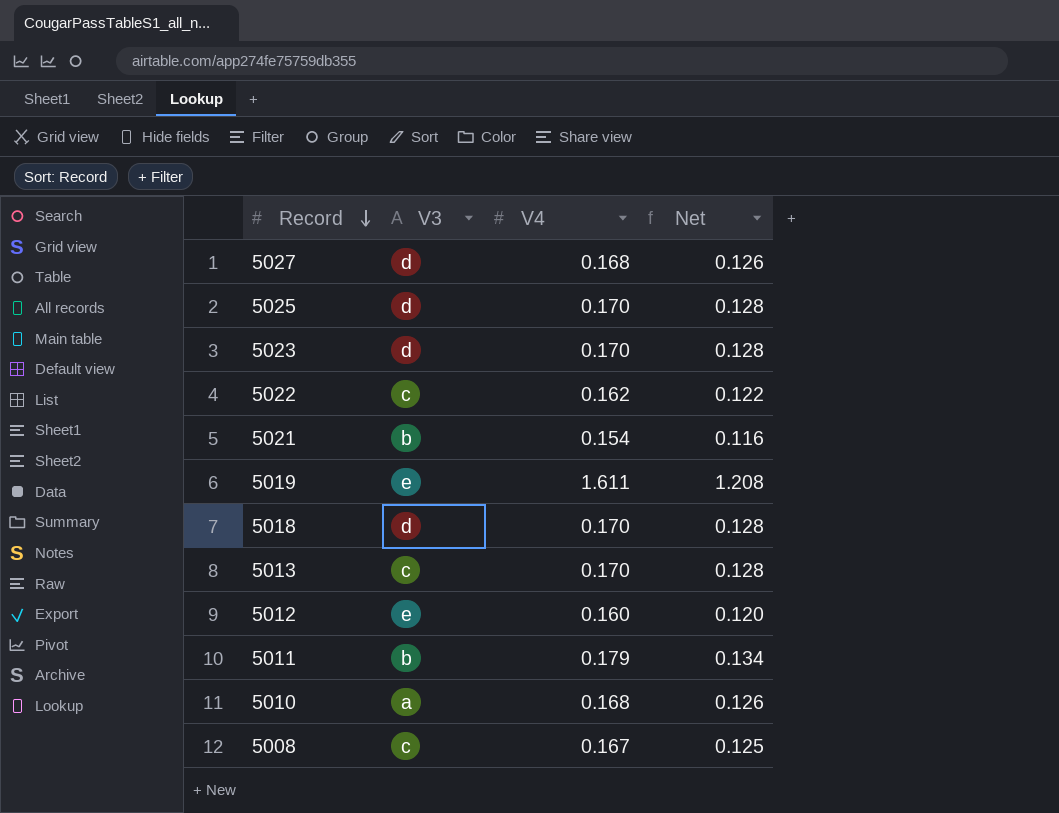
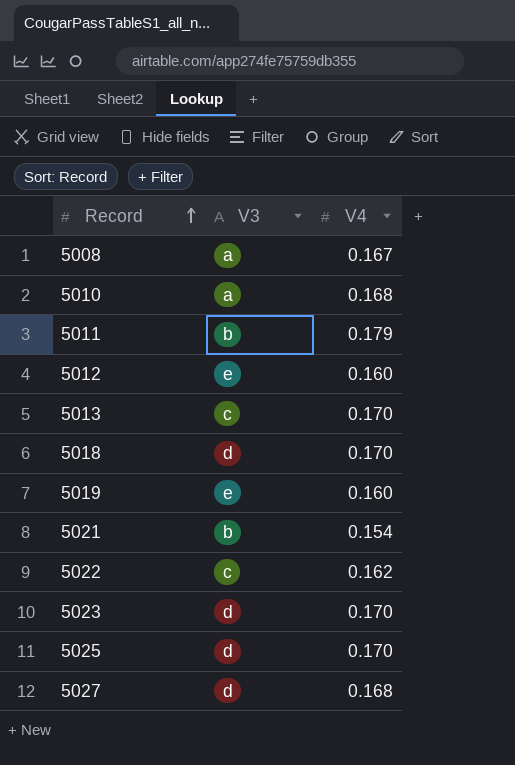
row order: Record descending -> Record ascending
column Net | formula: [V4] * 0.75 -> none
5008 | V3: c -> a
5019 | V4: 1.611 -> 0.160

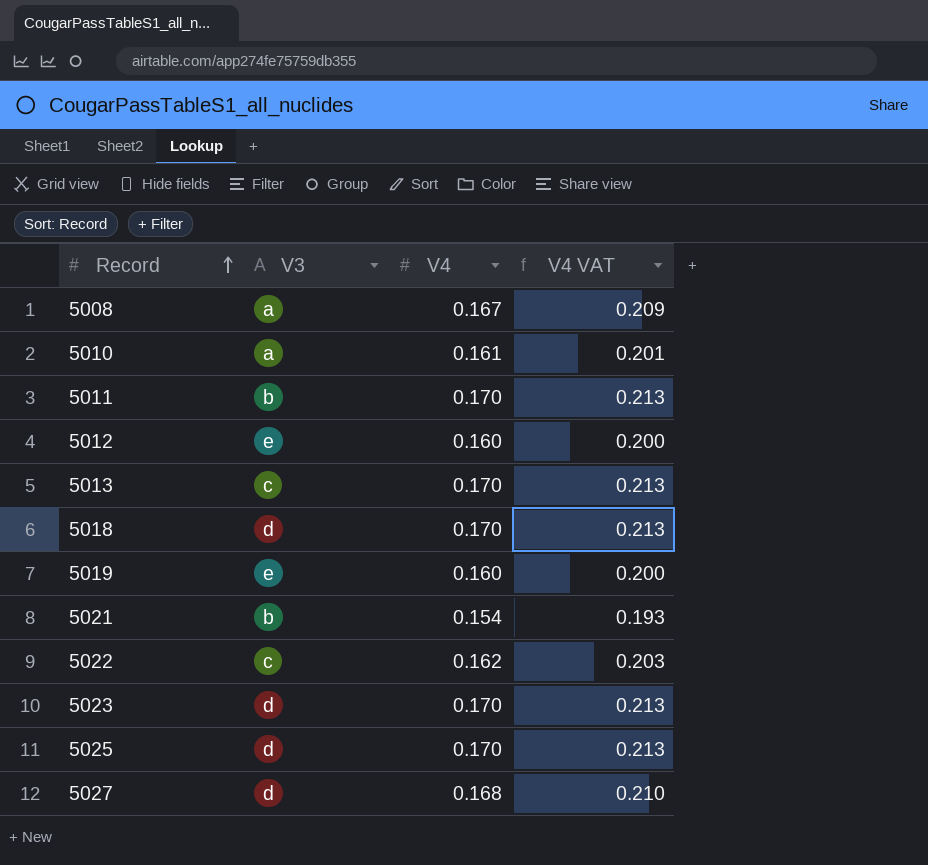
column V4 VAT | formula: none -> [V4] * 1.25
5010 | V4: 0.168 -> 0.161
5011 | V4: 0.179 -> 0.170

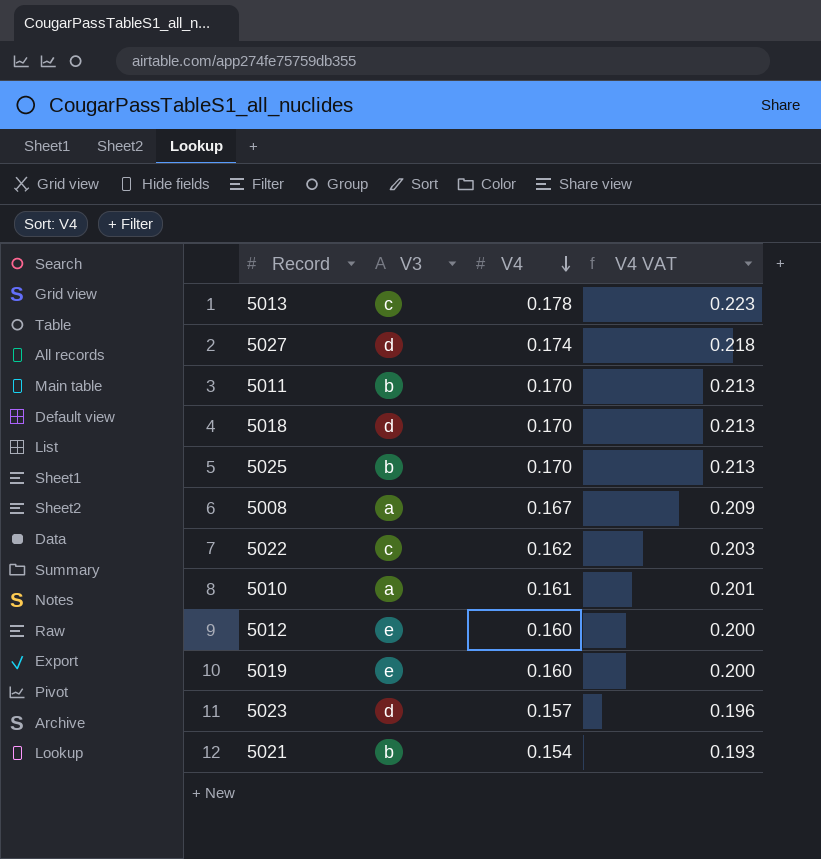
row order: Record ascending -> V4 descending
5013 | V4: 0.170 -> 0.178
5013 | V4 VAT: 0.213 -> 0.223
5027 | V4: 0.168 -> 0.174
5027 | V4 VAT: 0.210 -> 0.218
5025 | V3: d -> b
5023 | V4: 0.170 -> 0.157
5023 | V4 VAT: 0.213 -> 0.196

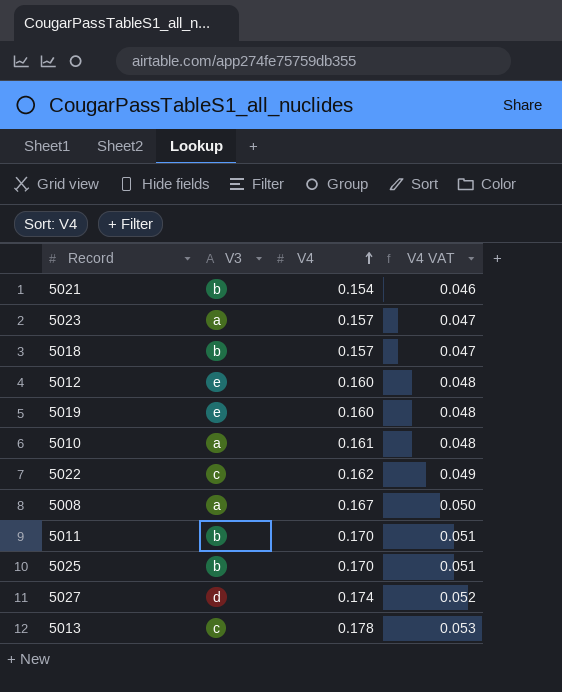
row order: V4 descending -> V4 ascending
column V4 VAT | formula: [V4] * 1.25 -> [V4] * 0.3
5023 | V3: d -> a
5018 | V3: d -> b
5018 | V4: 0.170 -> 0.157

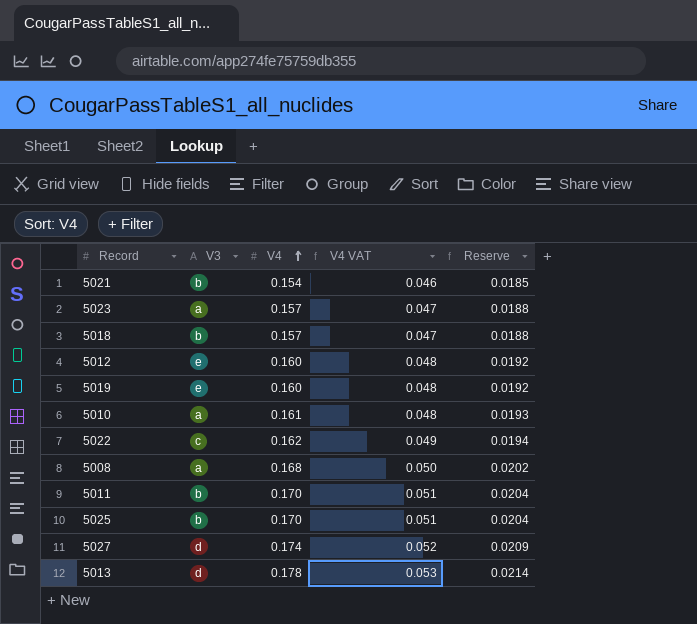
column Reserve | formula: none -> [V4] * 0.12
5008 | V4: 0.167 -> 0.168
5013 | V3: c -> d

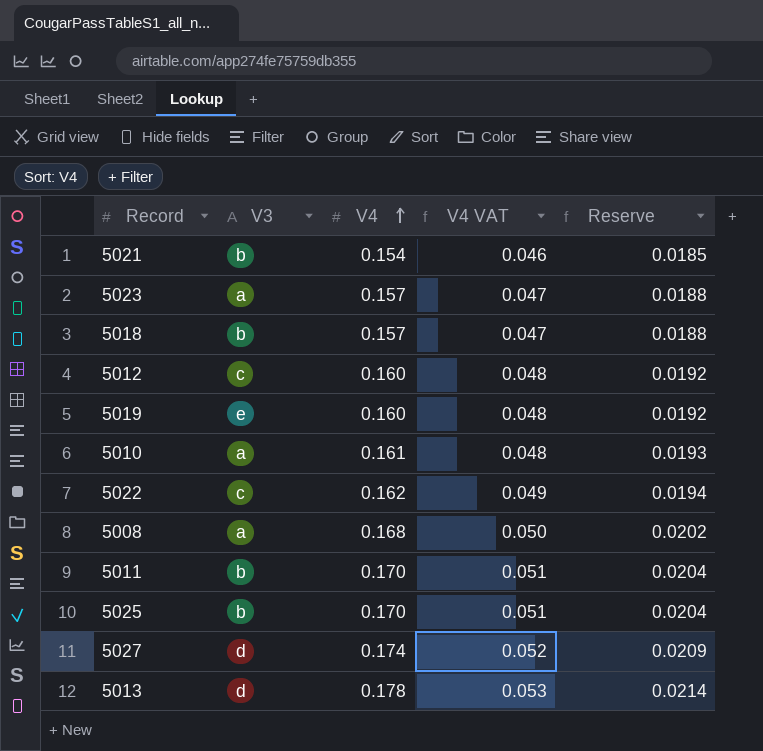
5012 | V3: e -> c

